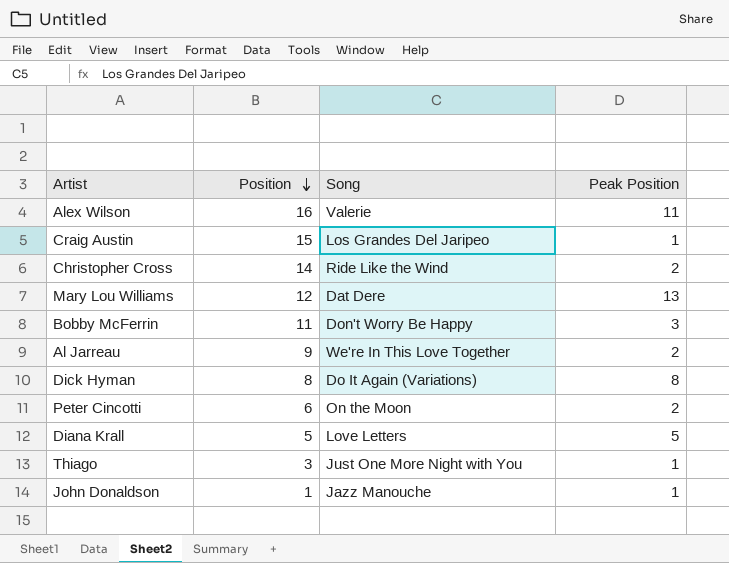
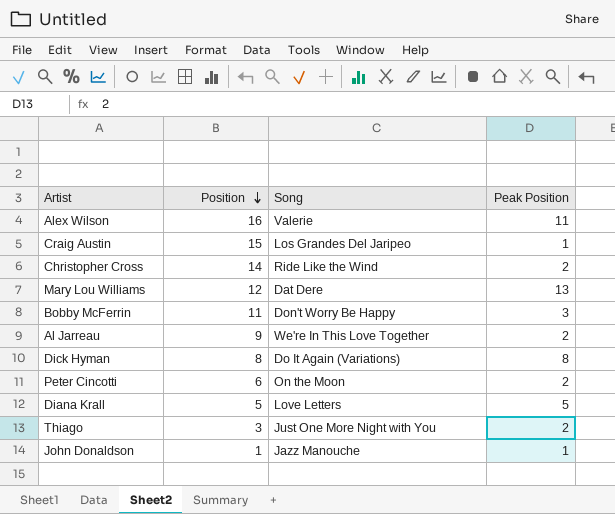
Thiago | Peak Position: 1 -> 2

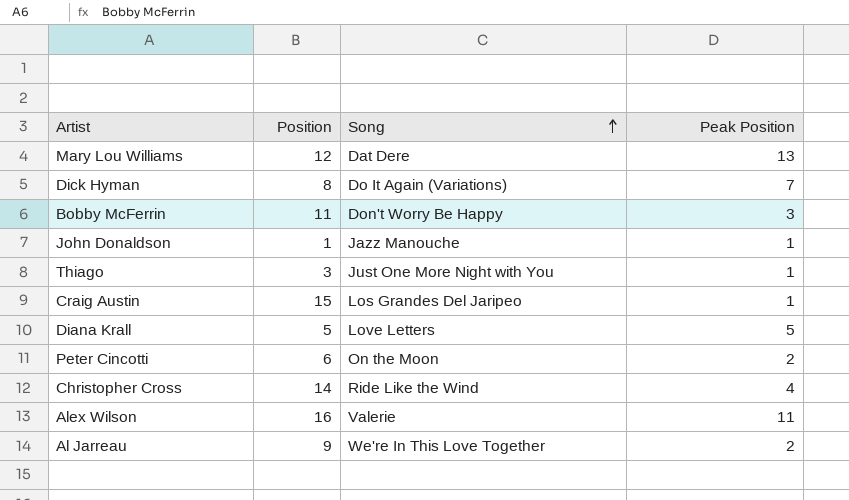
row order: Position descending -> Song ascending
Dick Hyman | Peak Position: 8 -> 7
Thiago | Peak Position: 2 -> 1
Christopher Cross | Peak Position: 2 -> 4

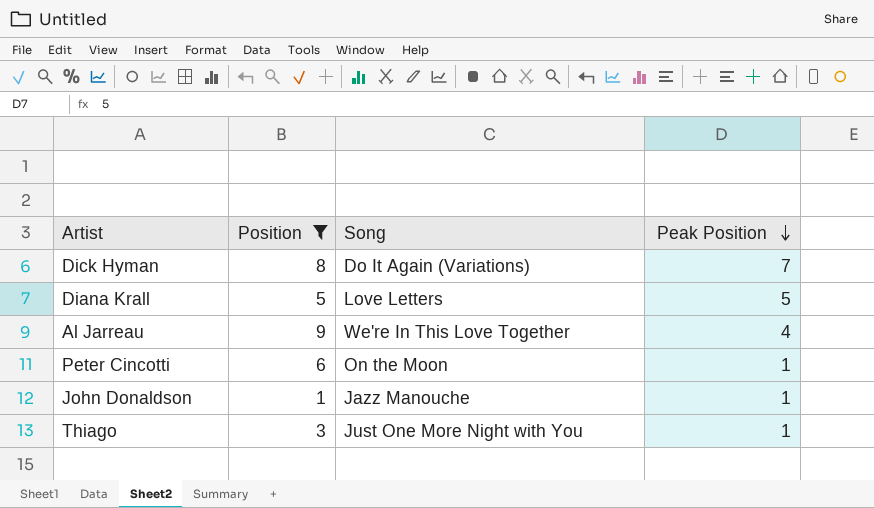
filter: none -> Position <= 9
row order: Song ascending -> Peak Position descending
Al Jarreau | Peak Position: 2 -> 4
Peter Cincotti | Peak Position: 2 -> 1

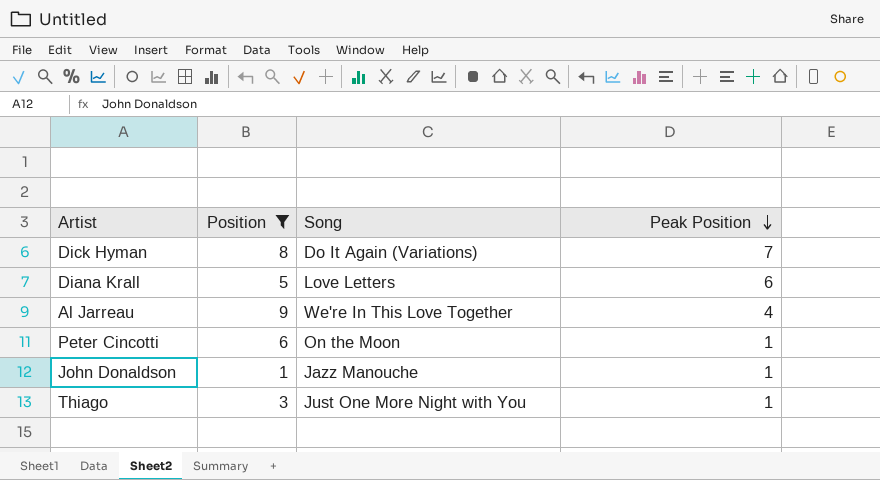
Diana Krall | Peak Position: 5 -> 6

